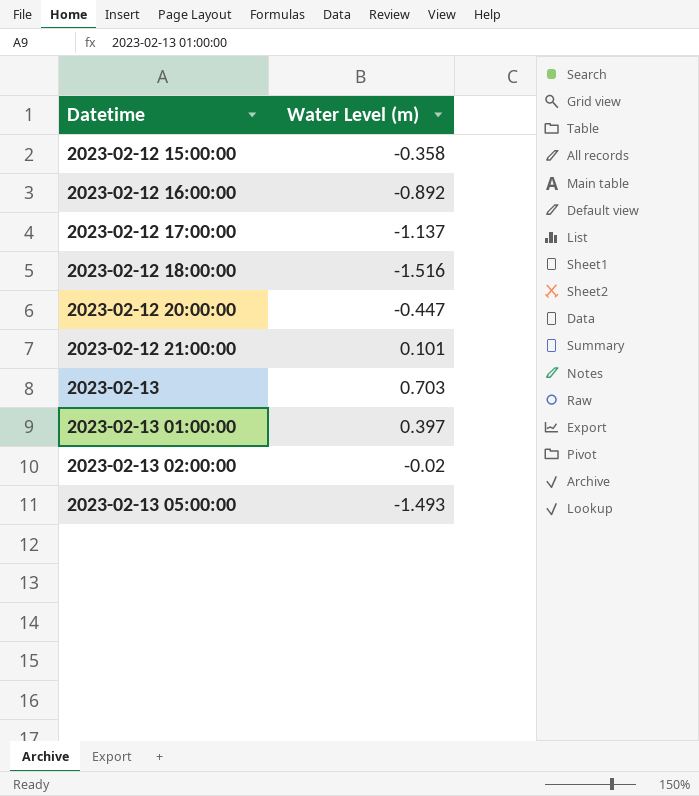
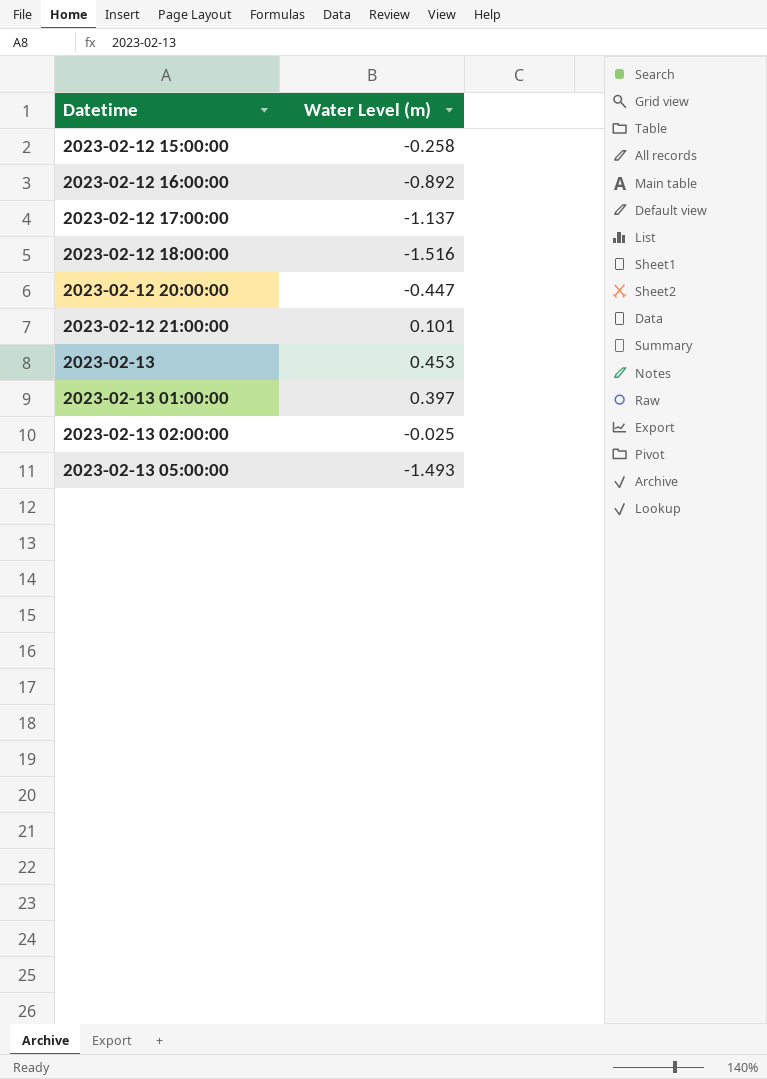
2023-02-12 15:00:00 | Water Level (m): -0.358 -> -0.258
2023-02-13 | Water Level (m): 0.703 -> 0.453
2023-02-13 02:00:00 | Water Level (m): -0.02 -> -0.025

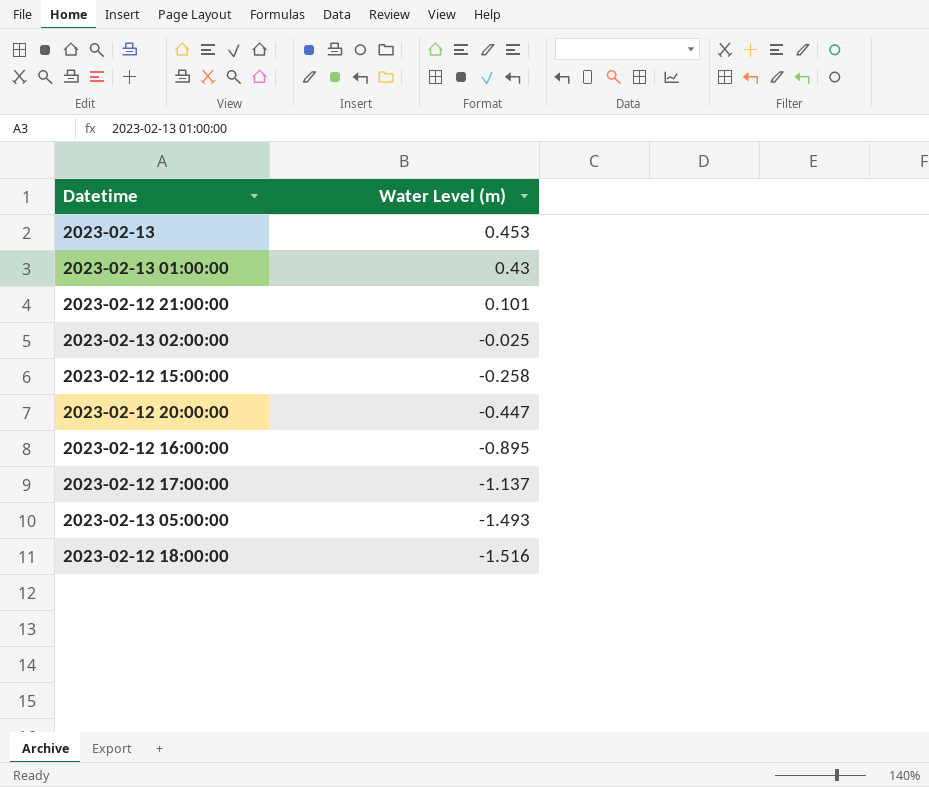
row order: Datetime ascending -> Water Level (m) descending
2023-02-13 01:00:00 | Water Level (m): 0.397 -> 0.43
2023-02-12 16:00:00 | Water Level (m): -0.892 -> -0.895

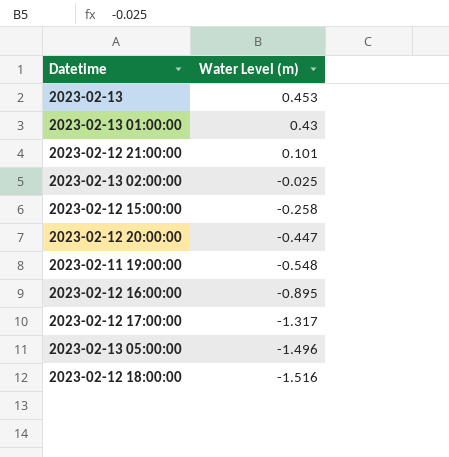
row 2023-02-11 19:00:00: none -> -0.548
2023-02-12 17:00:00 | Water Level (m): -1.137 -> -1.317
2023-02-13 05:00:00 | Water Level (m): -1.493 -> -1.496

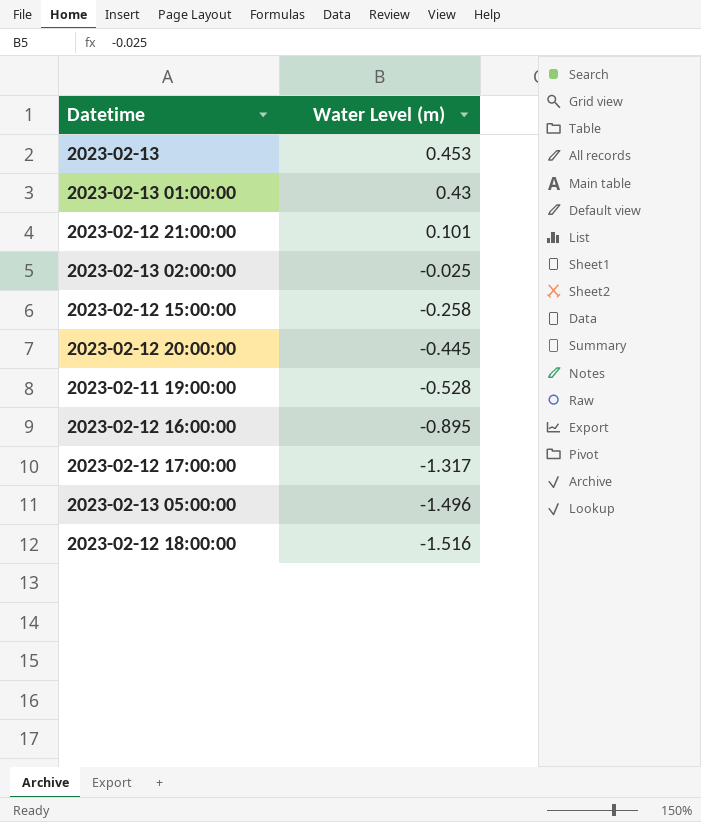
2023-02-12 20:00:00 | Water Level (m): -0.447 -> -0.445
2023-02-11 19:00:00 | Water Level (m): -0.548 -> -0.528

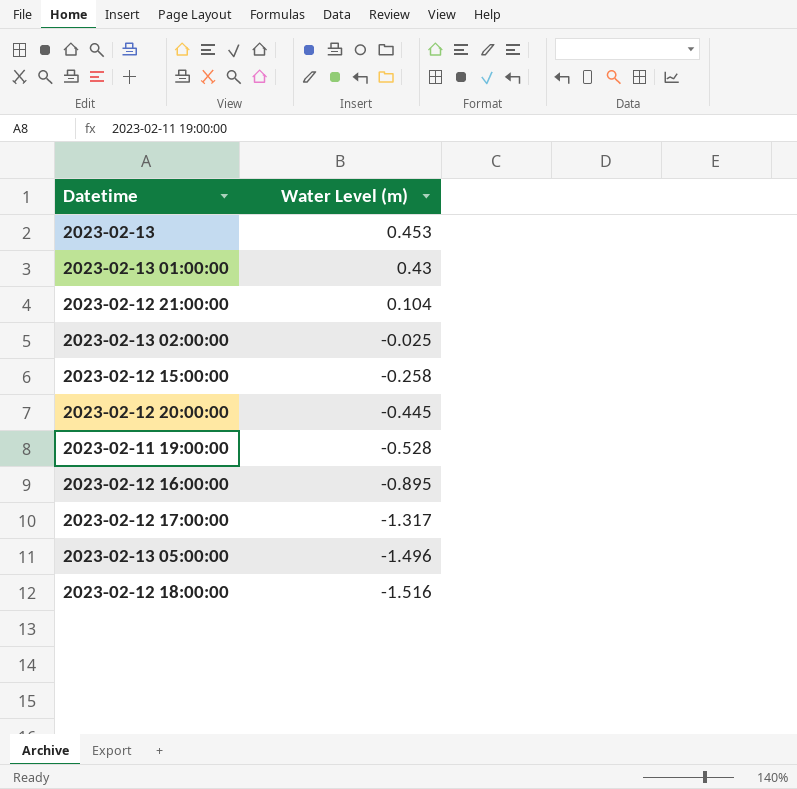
2023-02-12 21:00:00 | Water Level (m): 0.101 -> 0.104

